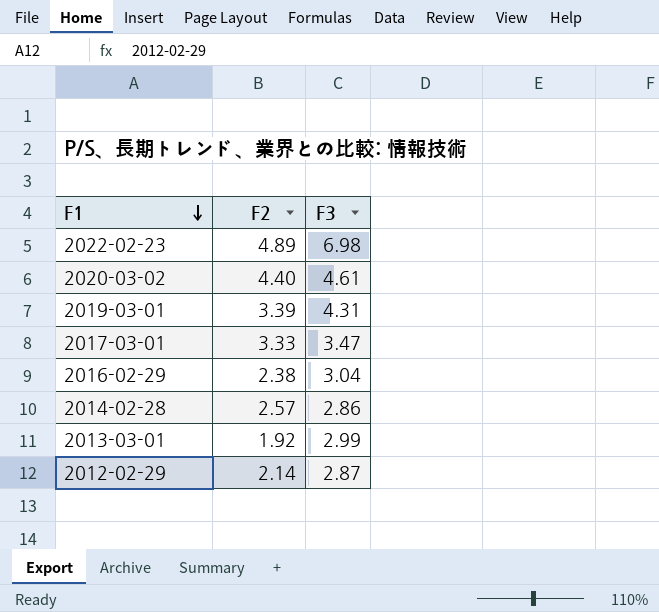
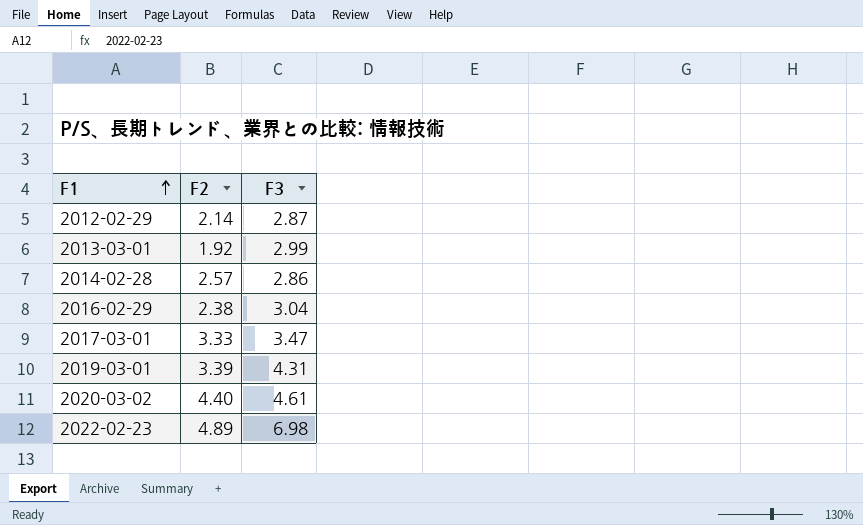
row order: F1 descending -> F1 ascending

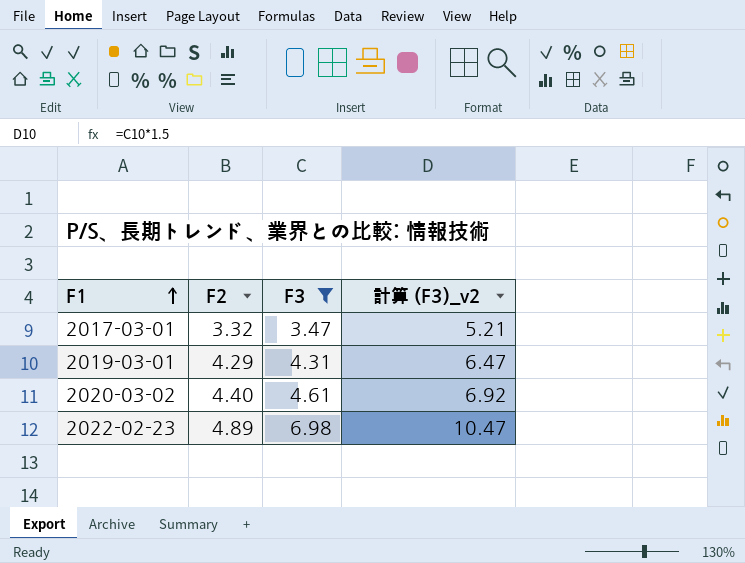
filter: none -> F3 >= 3.47
column 計算 (F3)_v2 | formula: none -> [F3] * 1.5
2017-03-01 | F2: 3.33 -> 3.32
2019-03-01 | F2: 3.39 -> 4.29

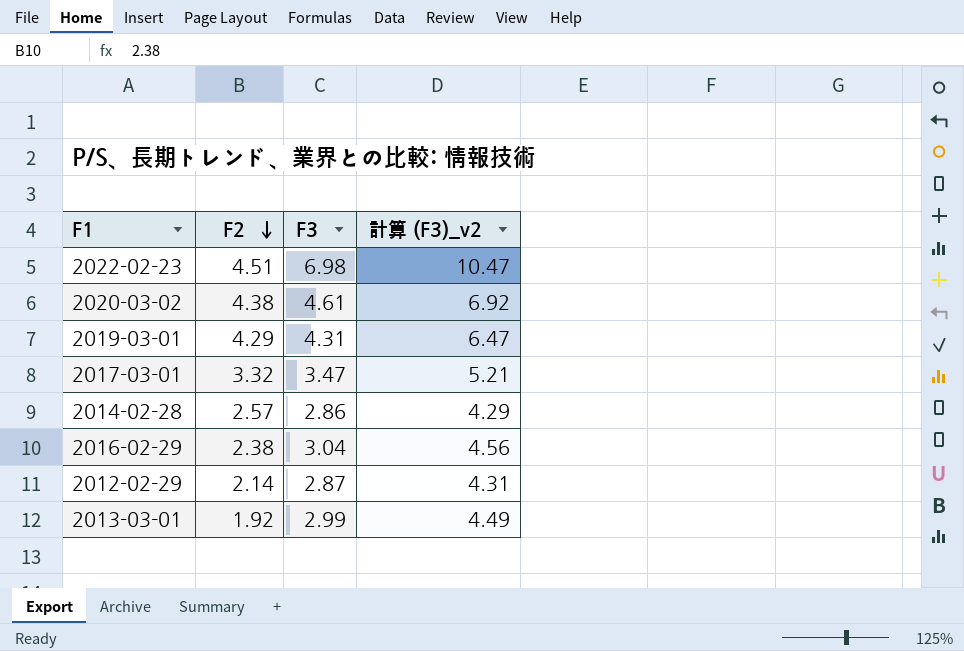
filter: F3 >= 3.47 -> none
row order: F1 ascending -> F2 descending
2022-02-23 | F2: 4.89 -> 4.51
2020-03-02 | F2: 4.40 -> 4.38

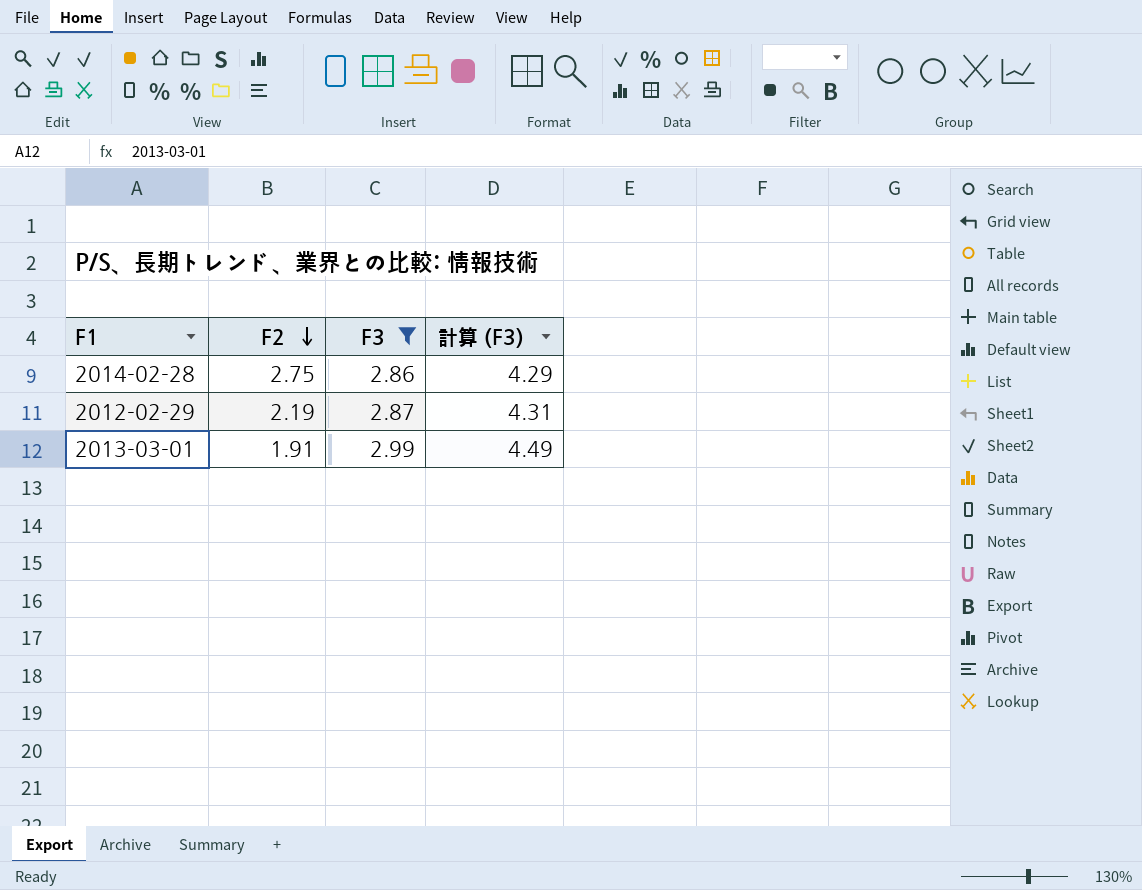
filter: none -> F3 <= 2.99
column name: 計算 (F3)_v2 -> 計算 (F3)
2014-02-28 | F2: 2.57 -> 2.75
2012-02-29 | F2: 2.14 -> 2.19
2013-03-01 | F2: 1.92 -> 1.91

